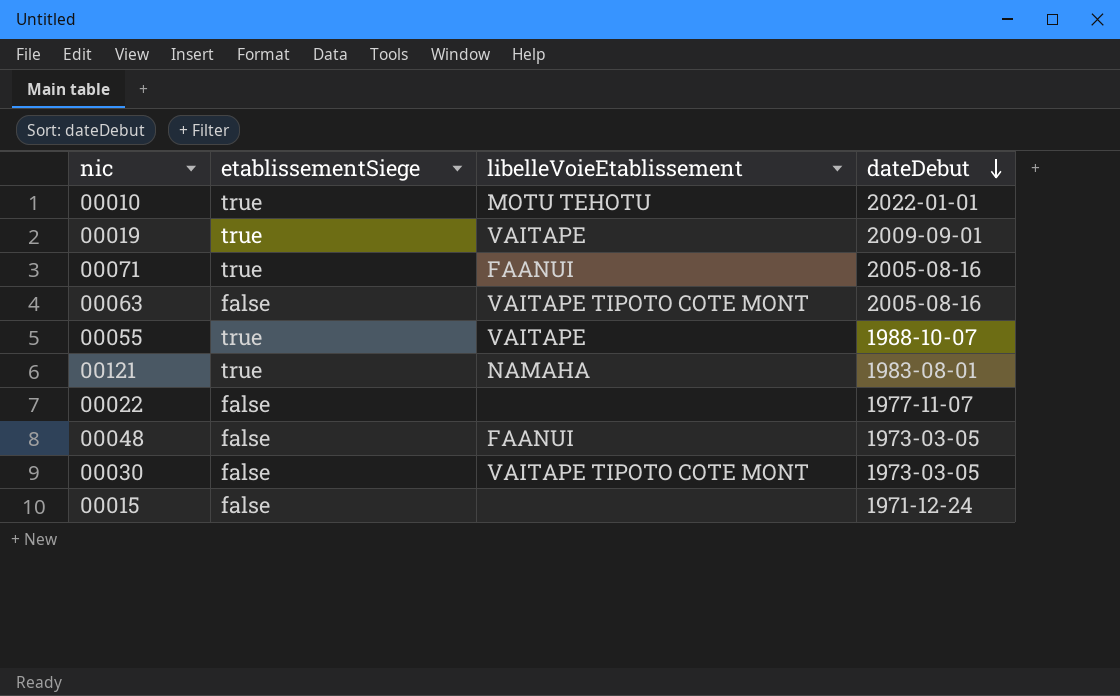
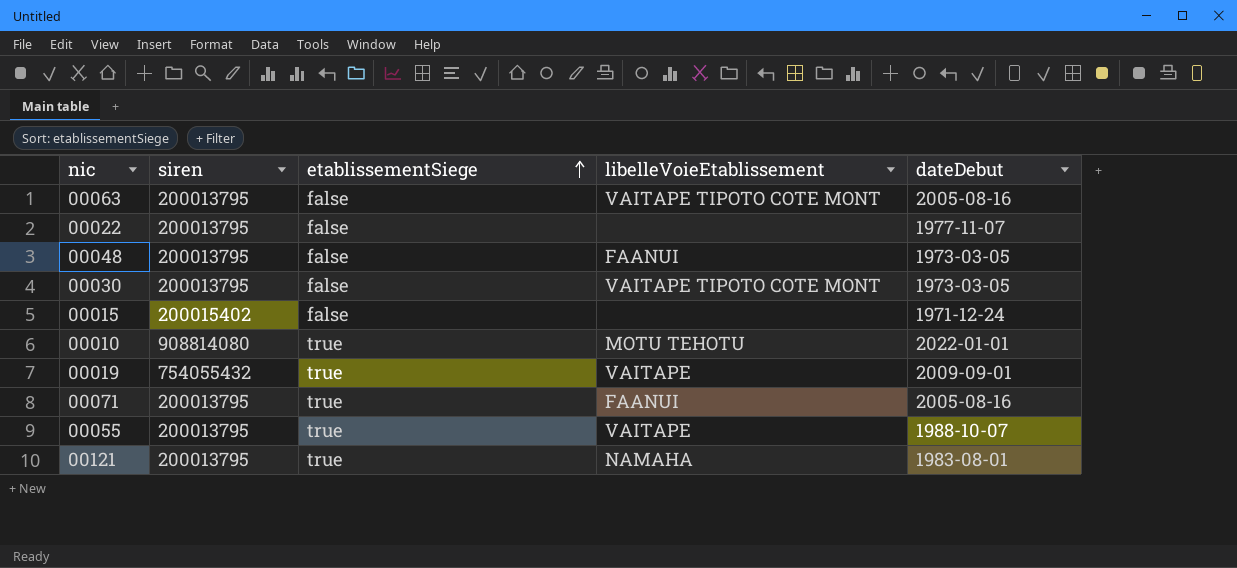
row order: dateDebut descending -> etablissementSiege ascending
column siren | position: none -> 2

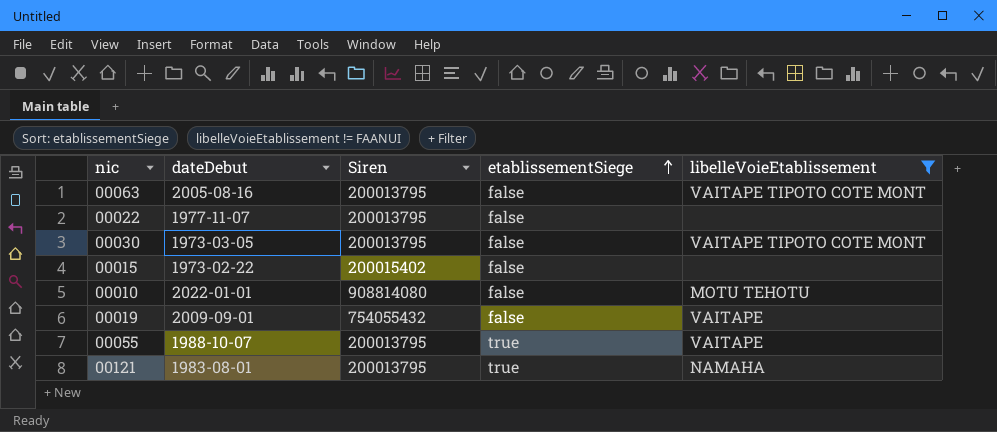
filter: none -> libelleVoieEtablissement != FAANUI
column dateDebut | position: 5 -> 2
column name: siren -> Siren
00015 | dateDebut: 1971-12-24 -> 1973-02-22
00010 | etablissementSiege: true -> false
00019 | etablissementSiege: true -> false

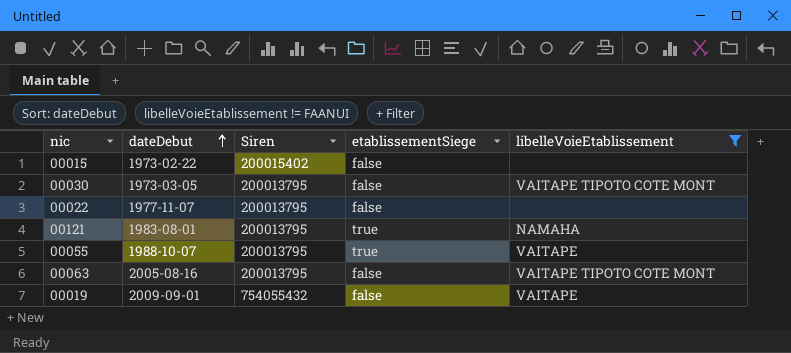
row order: etablissementSiege ascending -> dateDebut ascending
row 00010: 2022-01-01 | 908814080 | false | MOTU TEHOTU -> none

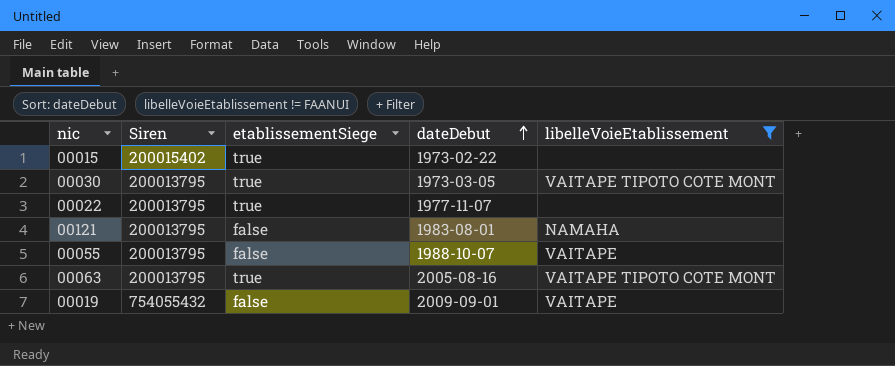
column dateDebut | position: 2 -> 4
00015 | etablissementSiege: false -> true
00030 | etablissementSiege: false -> true
00022 | etablissementSiege: false -> true
00121 | etablissementSiege: true -> false
00055 | etablissementSiege: true -> false
00063 | etablissementSiege: false -> true

